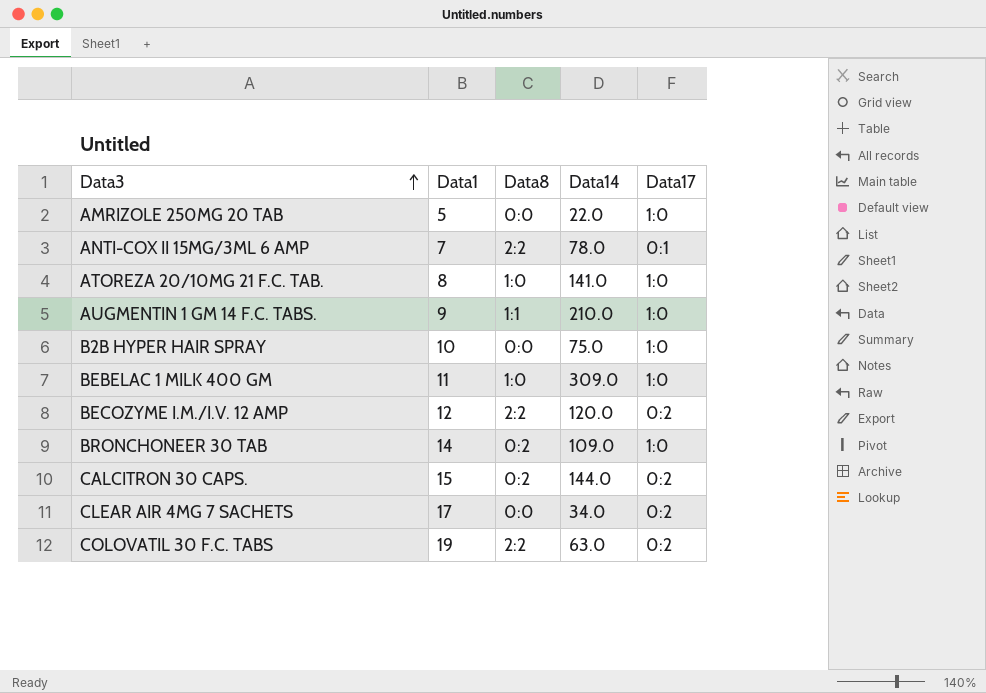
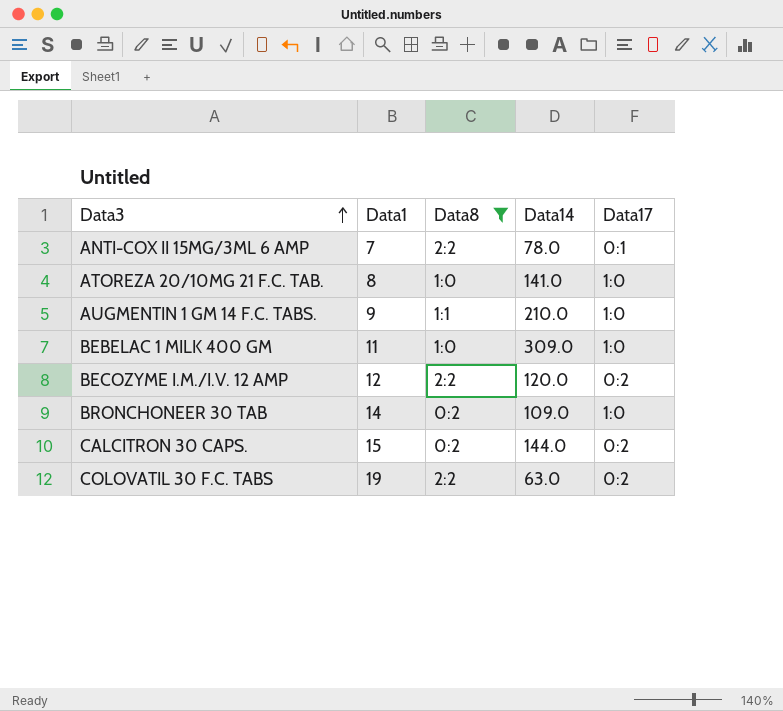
filter: none -> Data8 != 0:0

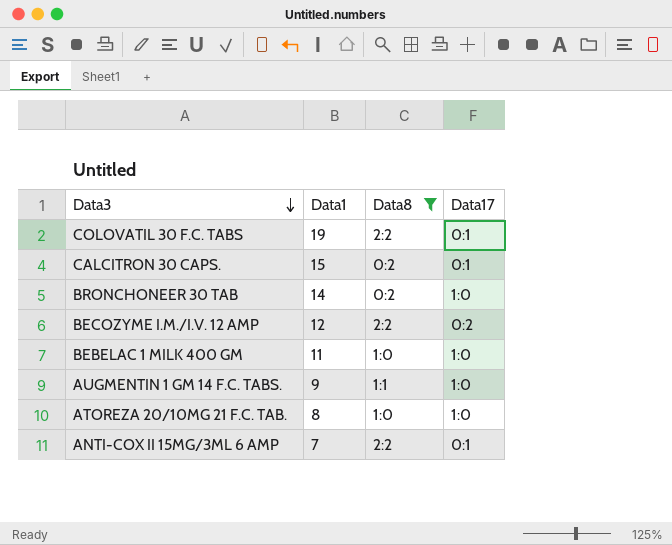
row order: Data3 ascending -> Data3 descending
column Data14 | position: 4 -> none
COLOVATIL 30 F.C. TABS | Data17: 0:2 -> 0:1
CALCITRON 30 CAPS. | Data17: 0:2 -> 0:1

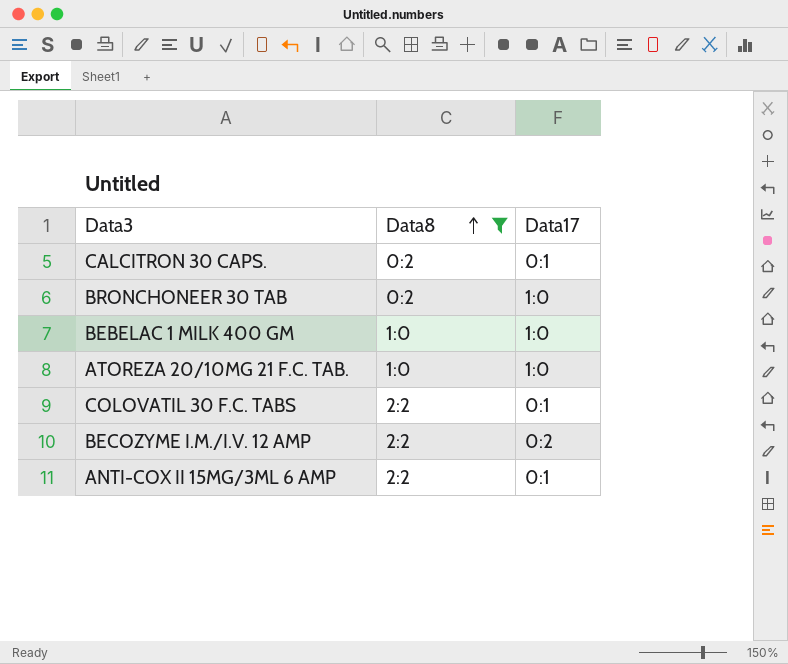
row order: Data3 descending -> Data8 ascending
column Data1 | position: 2 -> none
row AUGMENTIN 1 GM 14 F.C. TABS.: 9 | 1:1 | 1:0 -> none

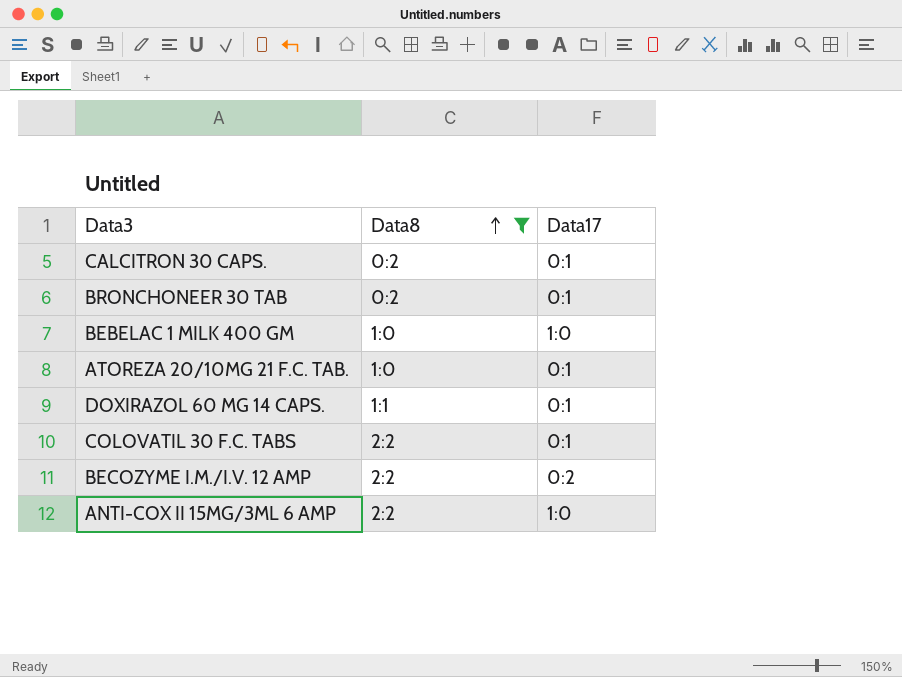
BRONCHONEER 30 TAB | Data17: 1:0 -> 0:1
ATOREZA 20/10MG 21 F.C. TAB. | Data17: 1:0 -> 0:1
row DOXIRAZOL 60 MG 14 CAPS.: none -> 1:1 | 0:1
ANTI-COX II 15MG/3ML 6 AMP | Data17: 0:1 -> 1:0

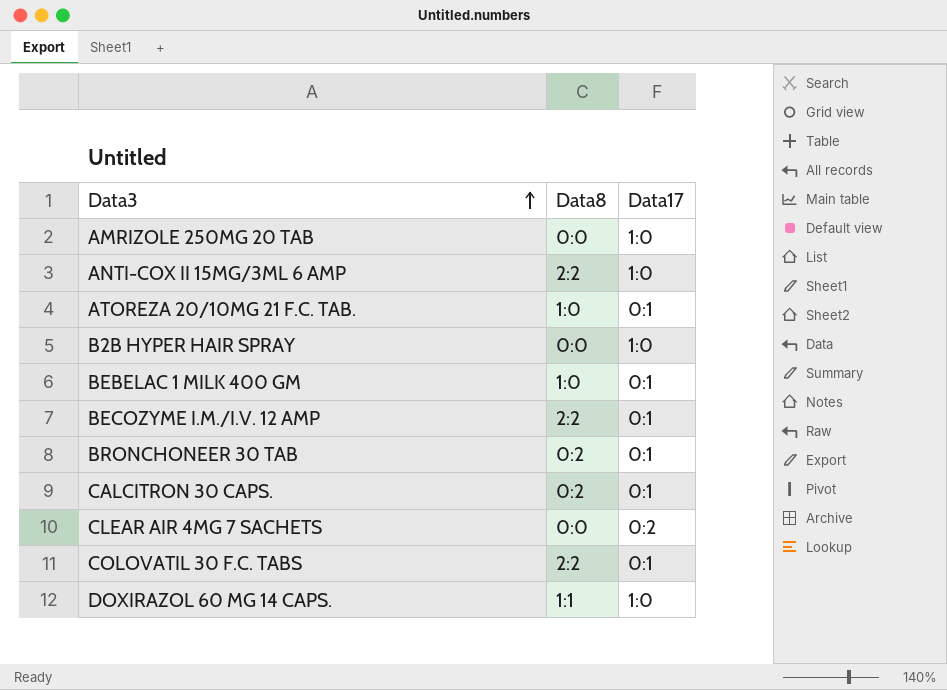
filter: Data8 != 0:0 -> none
row order: Data8 ascending -> Data3 ascending
BEBELAC 1 MILK 400 GM | Data17: 1:0 -> 0:1
BECOZYME I.M./I.V. 12 AMP | Data17: 0:2 -> 0:1
DOXIRAZOL 60 MG 14 CAPS. | Data17: 0:1 -> 1:0

